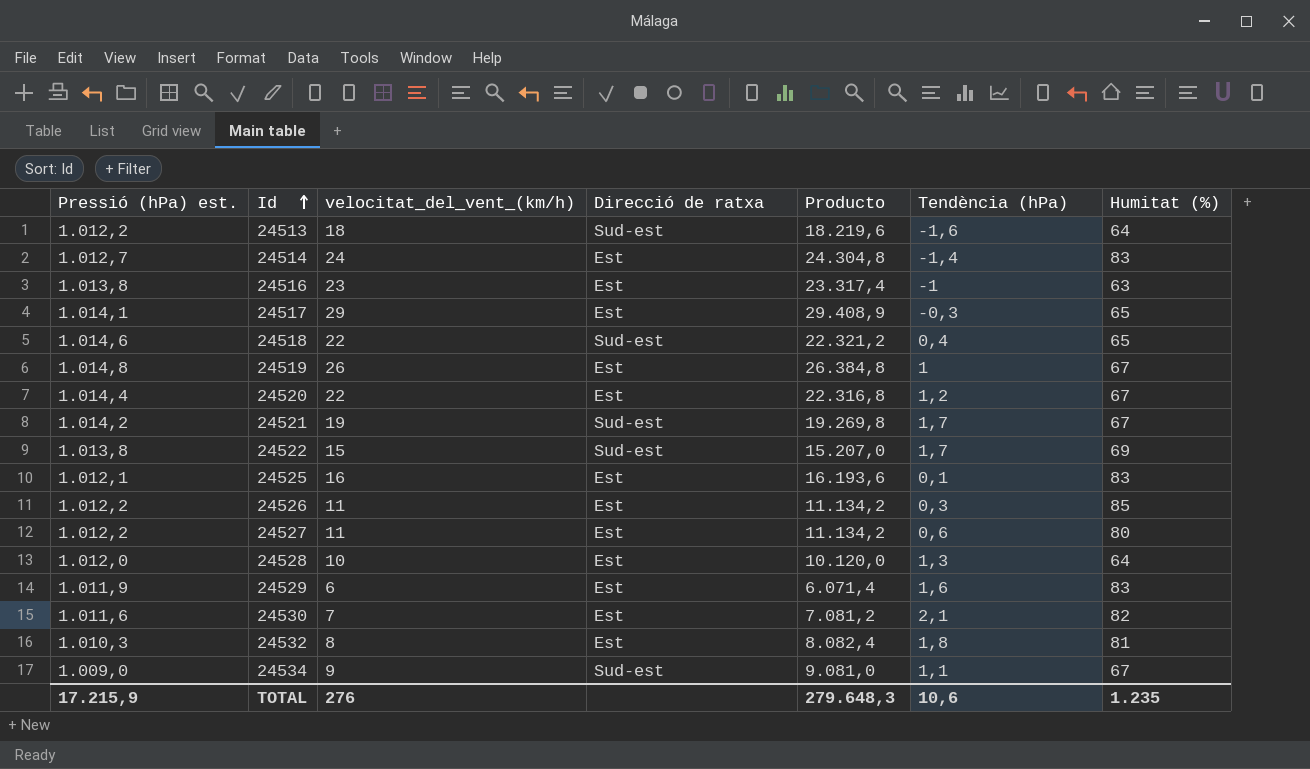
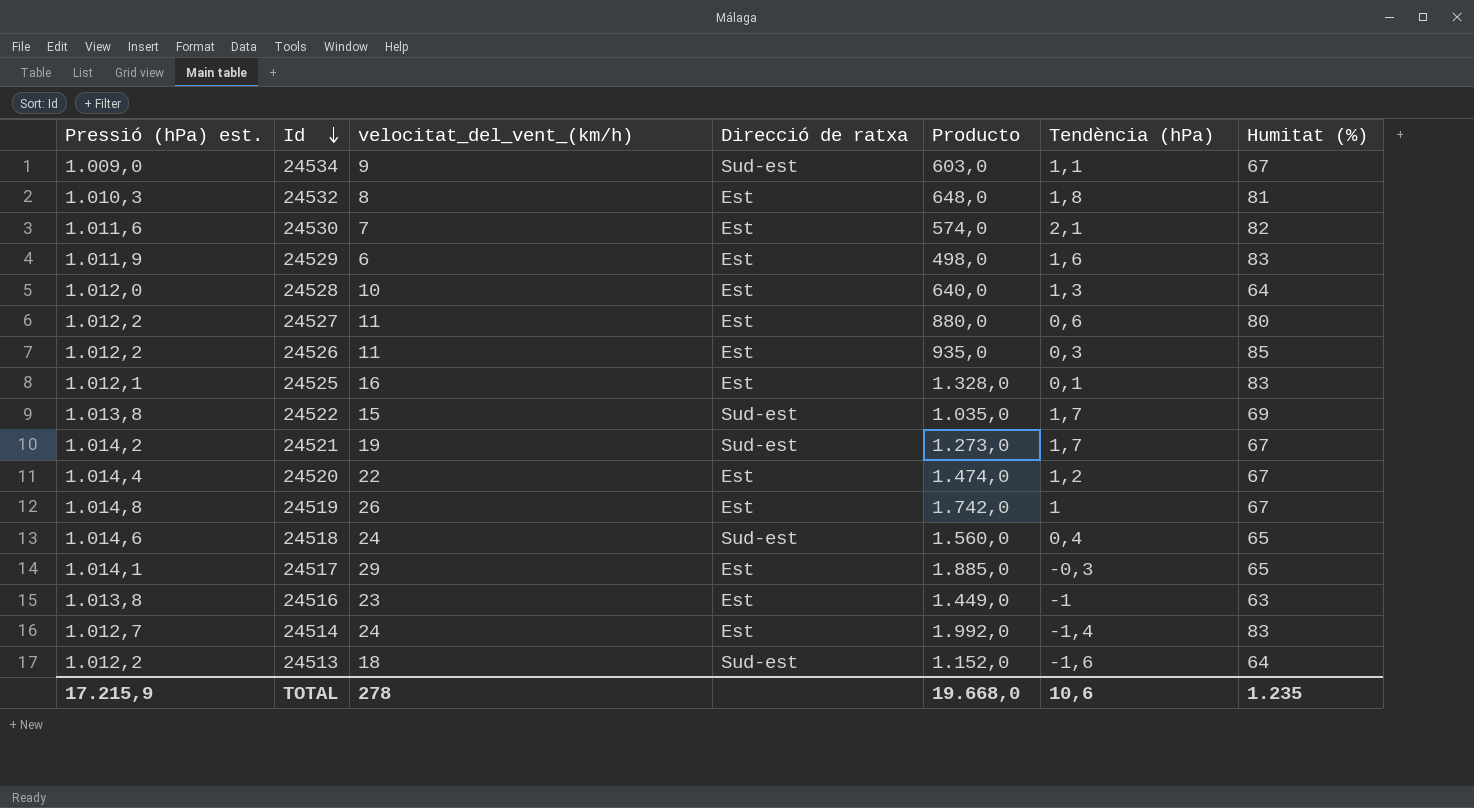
row order: Id ascending -> Id descending
column Producto | formula: [Pressió (hPa) est.] * [velocitat_del_vent_(km/h)] -> [velocitat_del_vent_(km/h)] * [Humitat (%)]
24518 | velocitat_del_vent_(km/h): 22 -> 24
TOTAL | velocitat_del_vent_(km/h): 276 -> 278
TOTAL | Producto: 279.648,3 -> 19.668,0

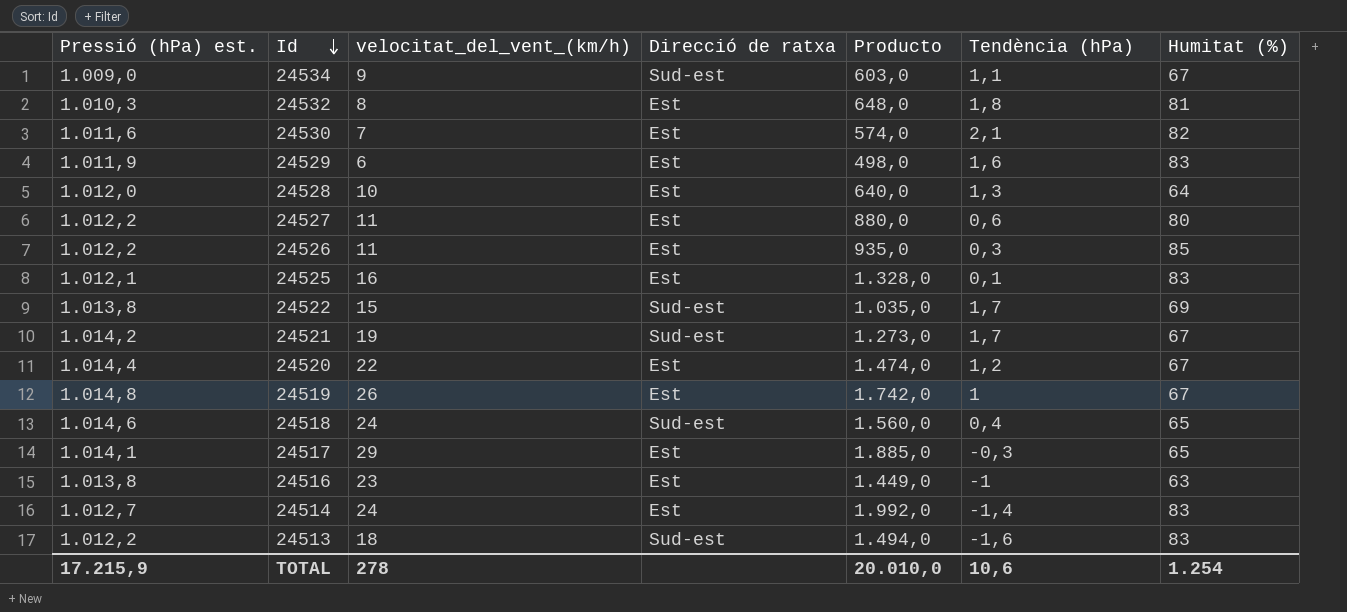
24513 | Producto: 1.152,0 -> 1.494,0
24513 | Humitat (%): 64 -> 83
TOTAL | Producto: 19.668,0 -> 20.010,0
TOTAL | Humitat (%): 1.235 -> 1.254

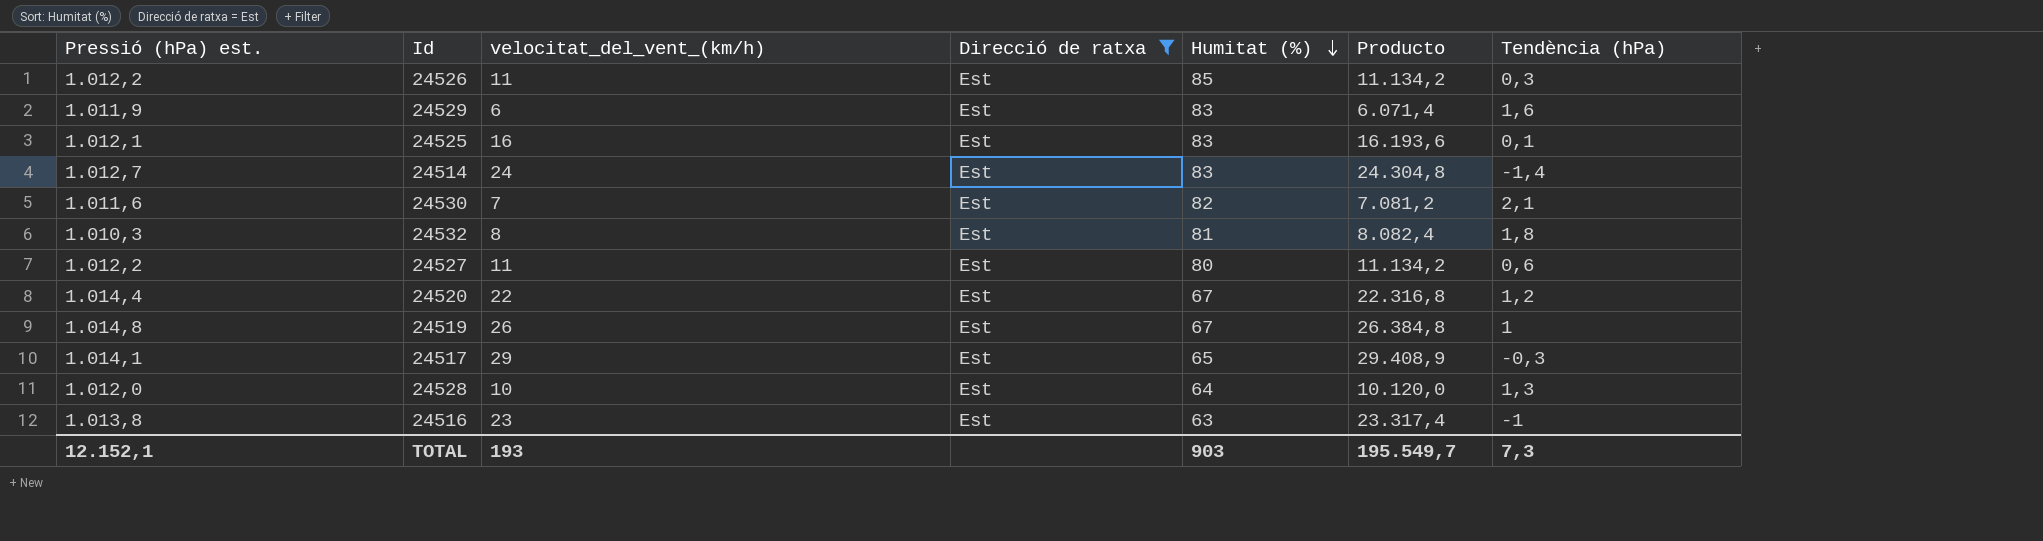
filter: none -> Direcció de ratxa = Est
row order: Id descending -> Humitat (%) descending
column Humitat (%) | position: 7 -> 5
column Producto | formula: [velocitat_del_vent_(km/h)] * [Humitat (%)] -> [Pressió (hPa) est.] * [velocitat_del_vent_(km/h)]
TOTAL | Pressió (hPa) est.: 17.215,9 -> 12.152,1
TOTAL | velocitat_del_vent_(km/h): 278 -> 193
TOTAL | Humitat (%): 1.254 -> 903
TOTAL | Producto: 20.010,0 -> 195.549,7
TOTAL | Tendència (hPa): 10,6 -> 7,3

